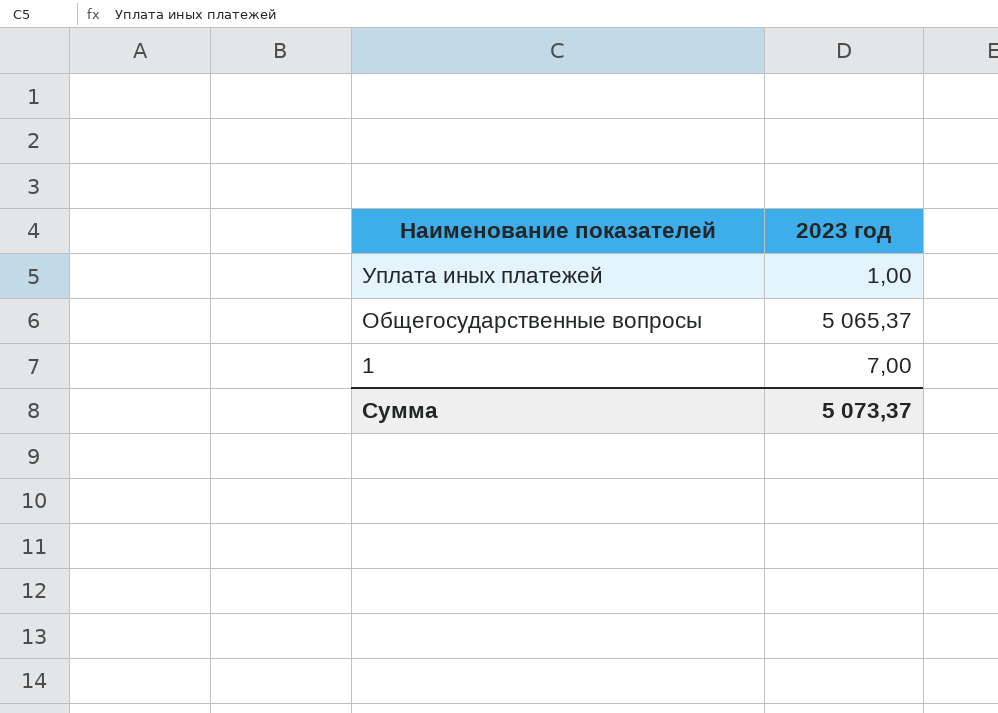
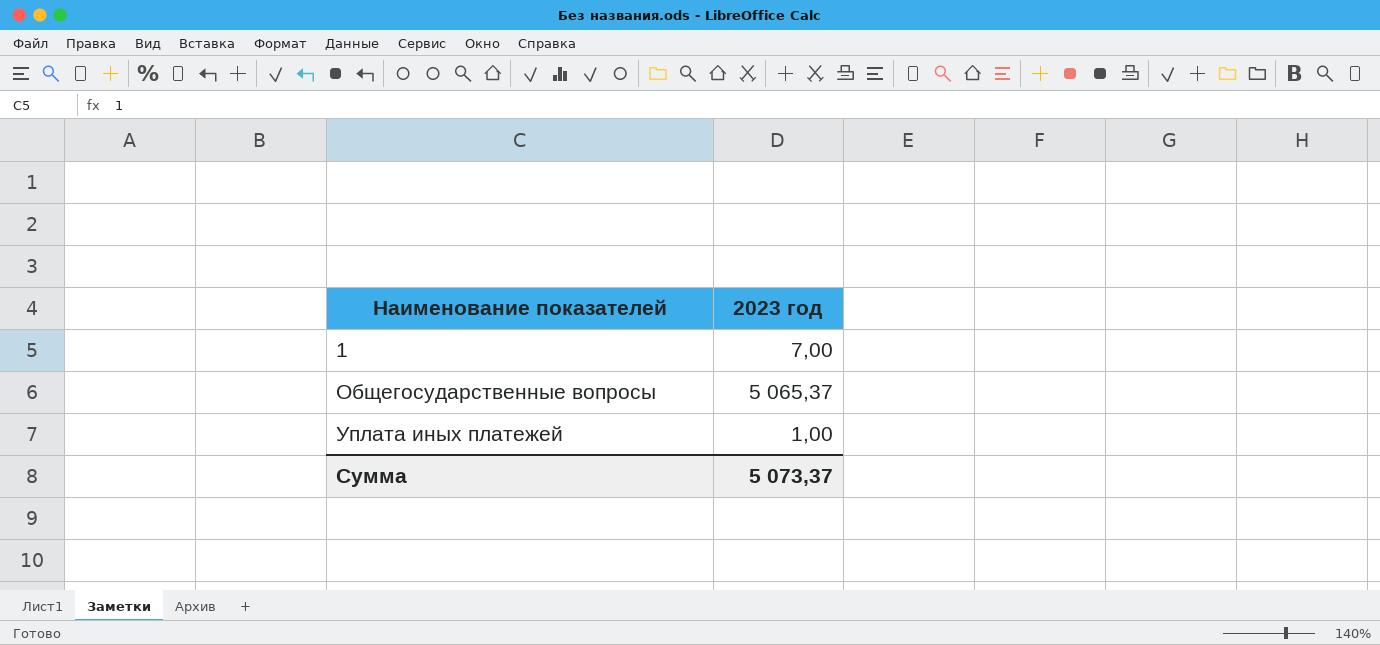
row order: Наименование показателей descending -> Наименование показателей ascending

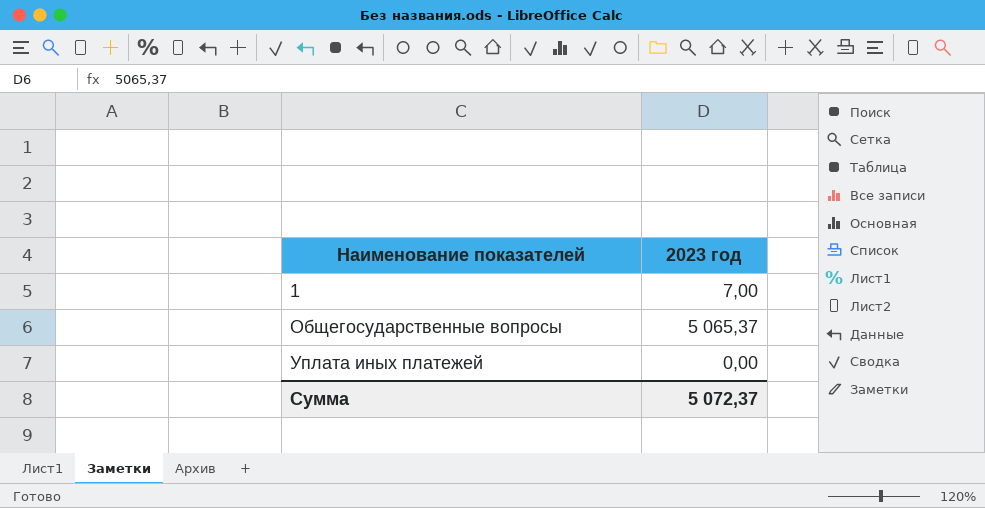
Уплата иных платежей | 2023 год: 1,00 -> 0,00
Сумма | 2023 год: 5 073,37 -> 5 072,37

